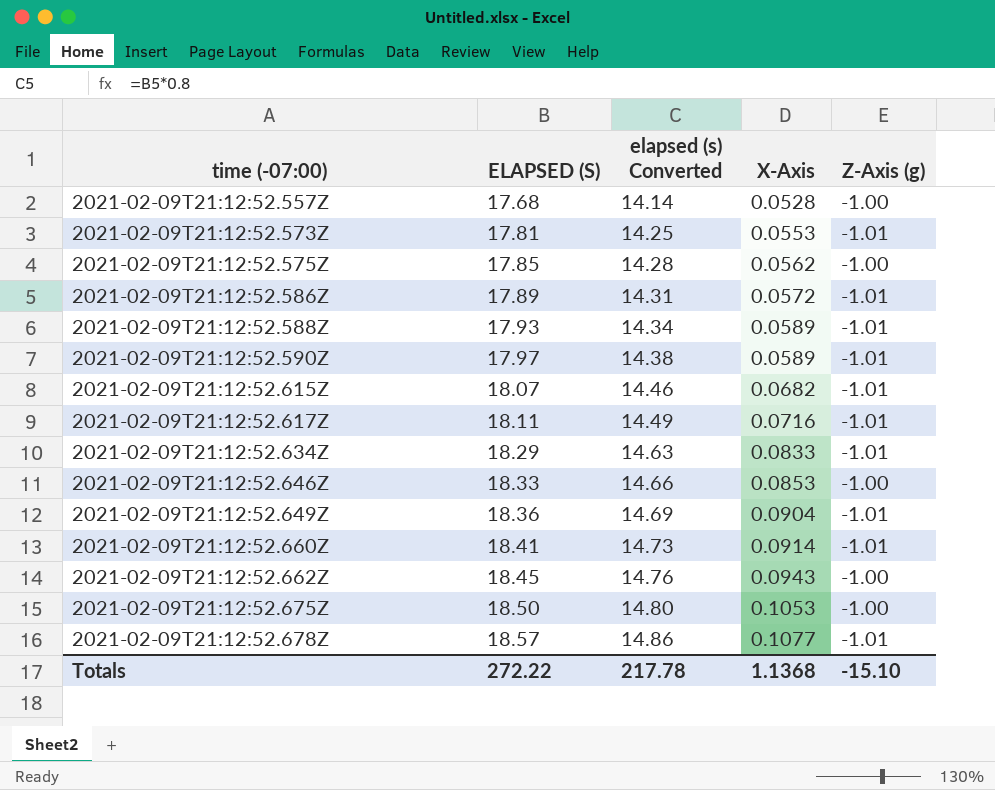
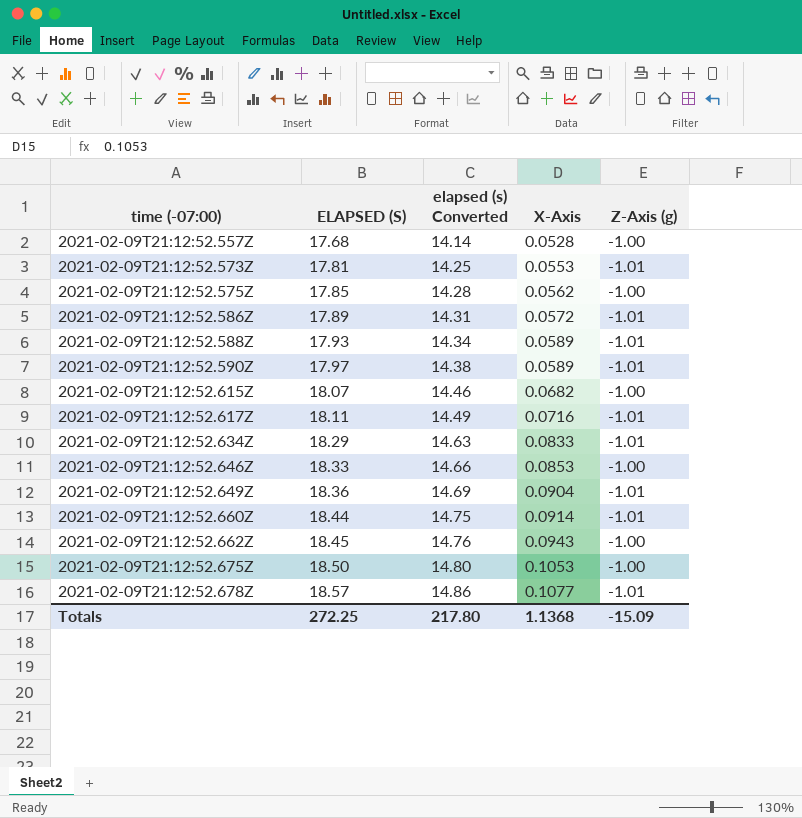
2021-02-09T21:12:52.615Z | Z-Axis (g): -1.01 -> -1.00
2021-02-09T21:12:52.660Z | ELAPSED (S): 18.41 -> 18.44
2021-02-09T21:12:52.660Z | elapsed (s) Converted: 14.73 -> 14.75
Totals | ELAPSED (S): 272.22 -> 272.25
Totals | elapsed (s) Converted: 217.78 -> 217.80
Totals | Z-Axis (g): -15.10 -> -15.09

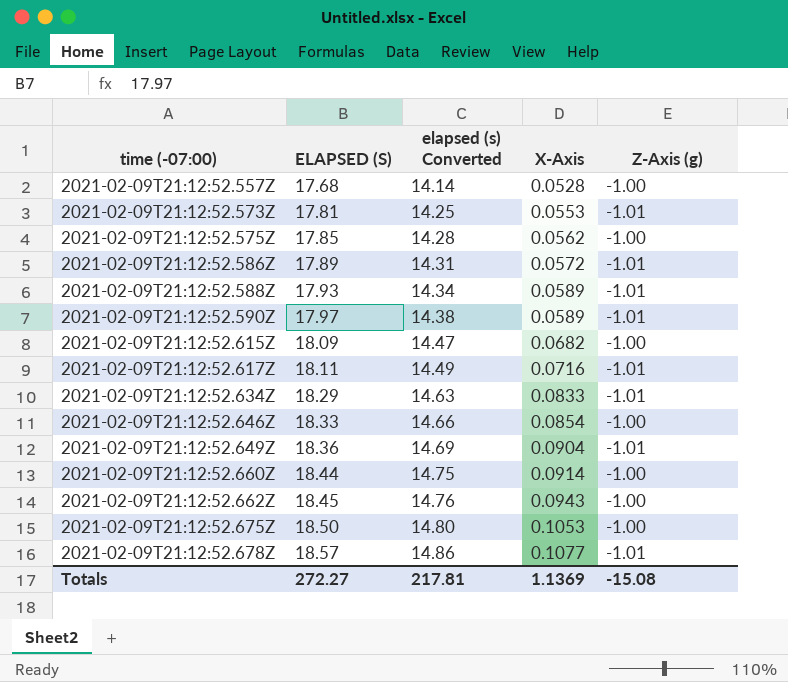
2021-02-09T21:12:52.615Z | ELAPSED (S): 18.07 -> 18.09
2021-02-09T21:12:52.615Z | elapsed (s) Converted: 14.46 -> 14.47
2021-02-09T21:12:52.646Z | X-Axis: 0.0853 -> 0.0854
2021-02-09T21:12:52.660Z | Z-Axis (g): -1.01 -> -1.00
Totals | ELAPSED (S): 272.25 -> 272.27
Totals | elapsed (s) Converted: 217.80 -> 217.81
Totals | X-Axis: 1.1368 -> 1.1369
Totals | Z-Axis (g): -15.09 -> -15.08

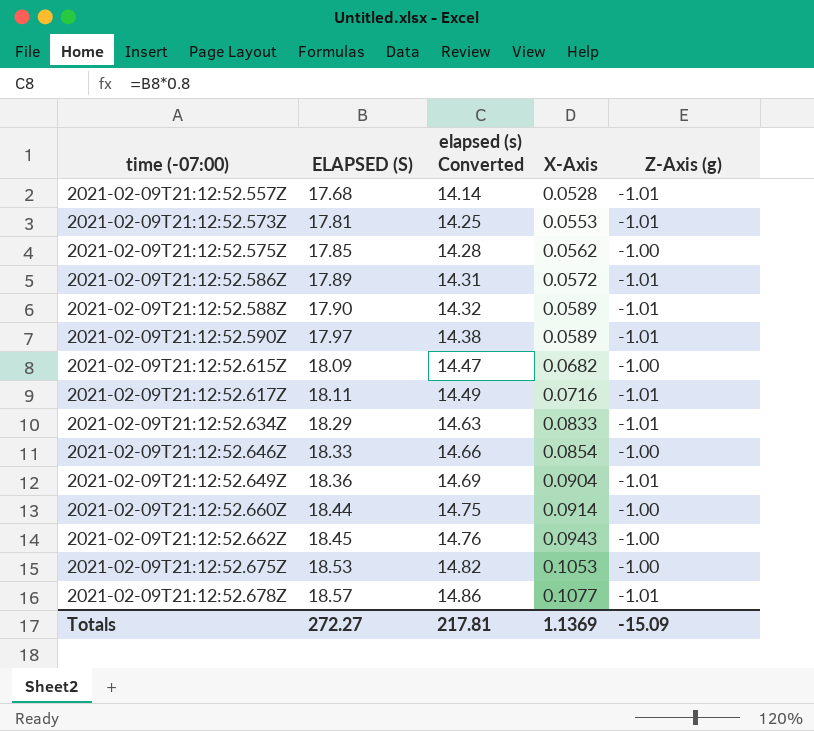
2021-02-09T21:12:52.557Z | Z-Axis (g): -1.00 -> -1.01
2021-02-09T21:12:52.588Z | ELAPSED (S): 17.93 -> 17.90
2021-02-09T21:12:52.588Z | elapsed (s) Converted: 14.34 -> 14.32
2021-02-09T21:12:52.675Z | ELAPSED (S): 18.50 -> 18.53
2021-02-09T21:12:52.675Z | elapsed (s) Converted: 14.80 -> 14.82
Totals | Z-Axis (g): -15.08 -> -15.09

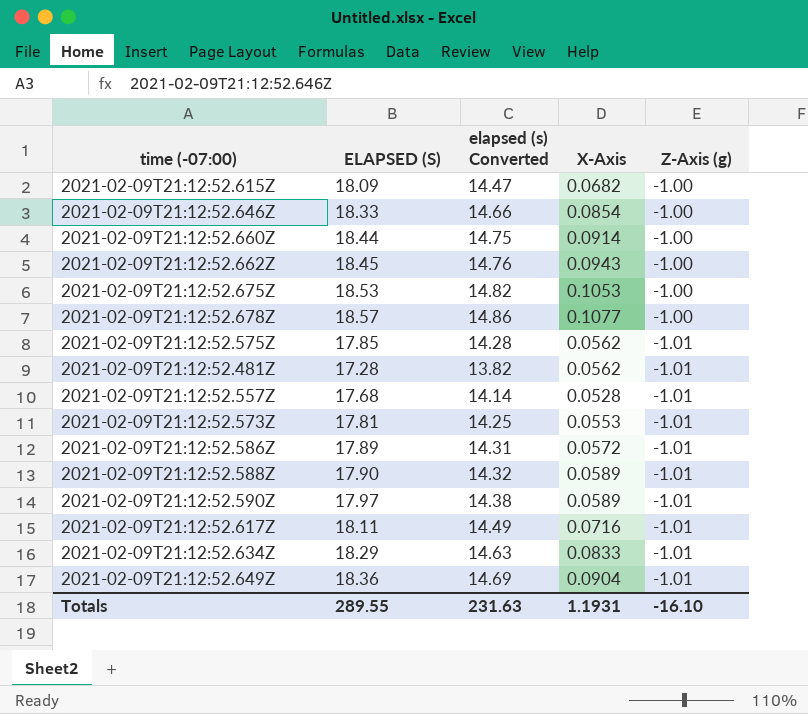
row order: time (-07:00) ascending -> Z-Axis (g) descending
2021-02-09T21:12:52.678Z | Z-Axis (g): -1.01 -> -1.00
2021-02-09T21:12:52.575Z | Z-Axis (g): -1.00 -> -1.01
row 2021-02-09T21:12:52.481Z: none -> 17.28 | 13.82 | 0.0562 | -1.01
Totals | ELAPSED (S): 272.27 -> 289.55
Totals | elapsed (s) Converted: 217.81 -> 231.63
Totals | X-Axis: 1.1369 -> 1.1931
Totals | Z-Axis (g): -15.09 -> -16.10

